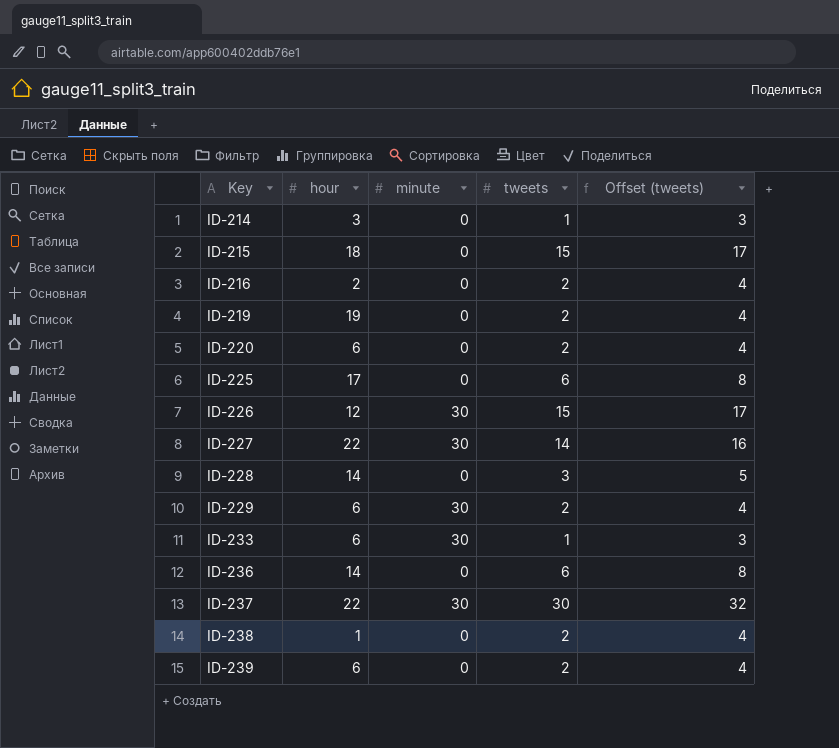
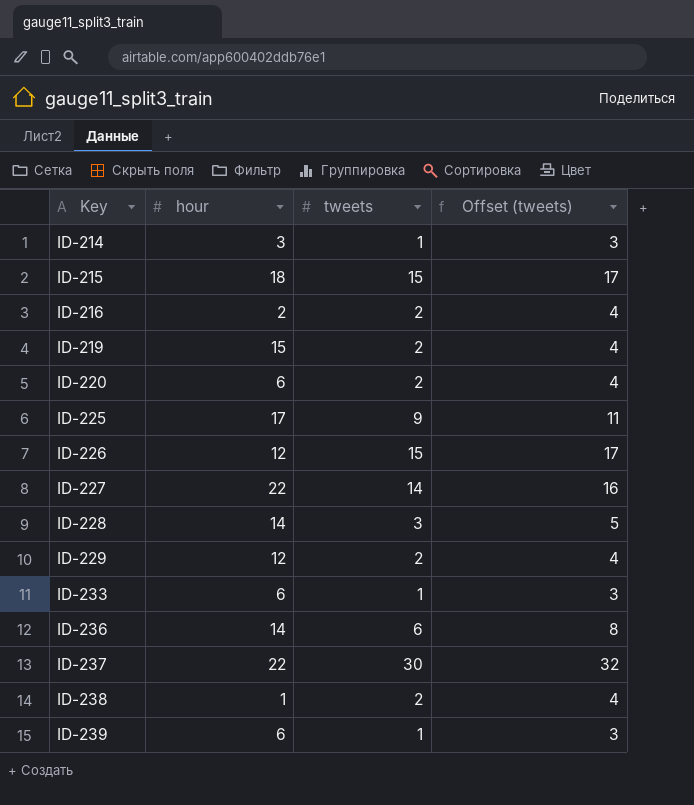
column minute | position: 3 -> none
ID-219 | hour: 19 -> 15
ID-225 | tweets: 6 -> 9
ID-225 | Offset (tweets): 8 -> 11
ID-229 | hour: 6 -> 12
ID-239 | tweets: 2 -> 1
ID-239 | Offset (tweets): 4 -> 3

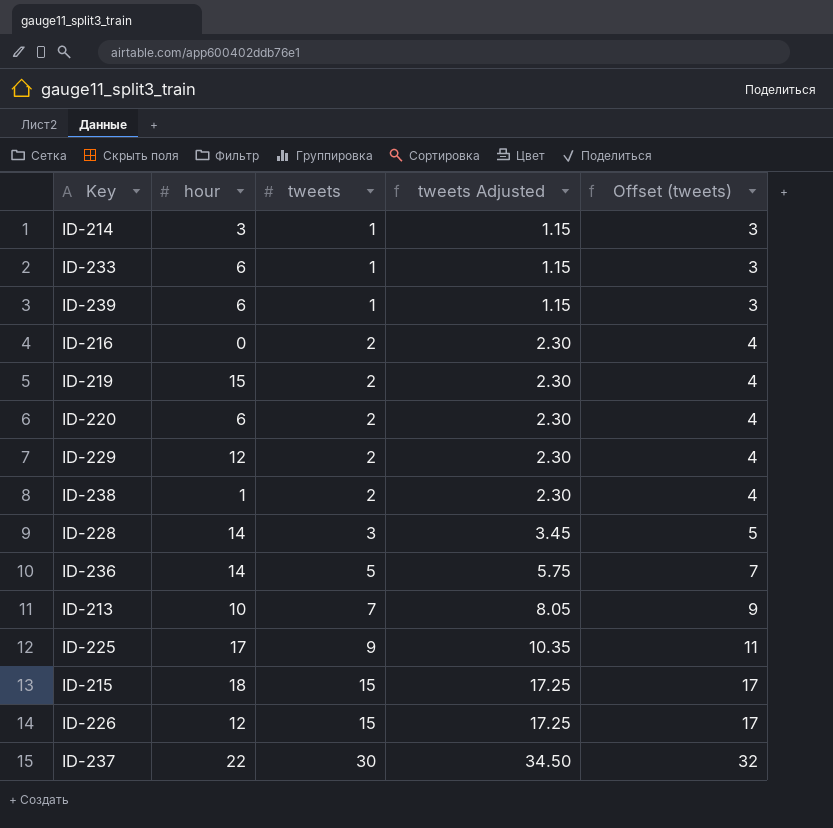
row order: Key ascending -> tweets ascending
column tweets Adjusted | formula: none -> [tweets] * 1.15
row ID-227: 22 | 14 | 16 -> none
ID-216 | hour: 2 -> 0
ID-236 | tweets: 6 -> 5
ID-236 | Offset (tweets): 8 -> 7
row ID-213: none -> 10 | 7 | 8.05 | 9

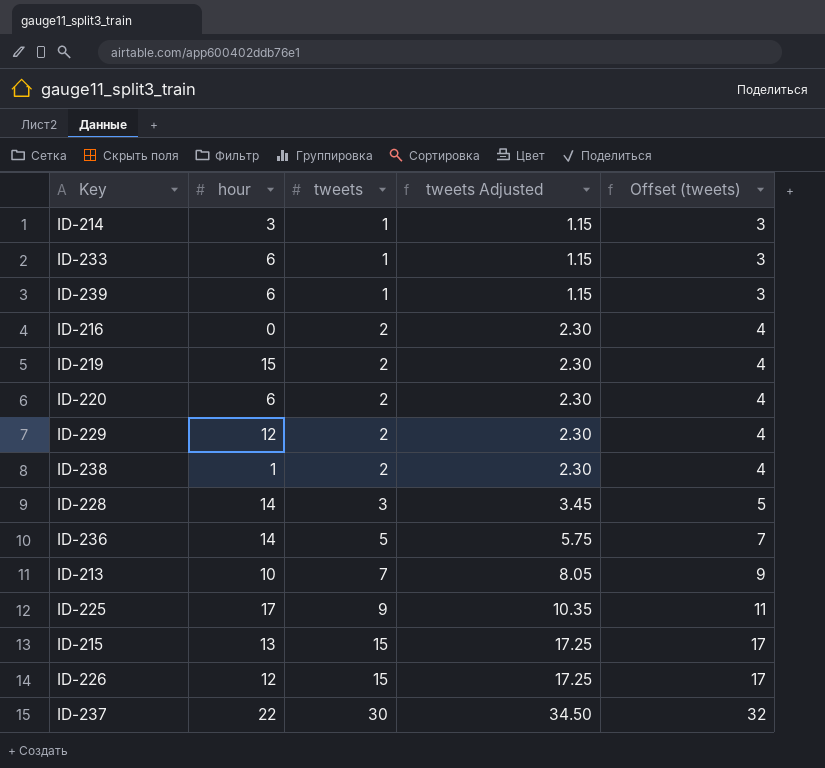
ID-215 | hour: 18 -> 13

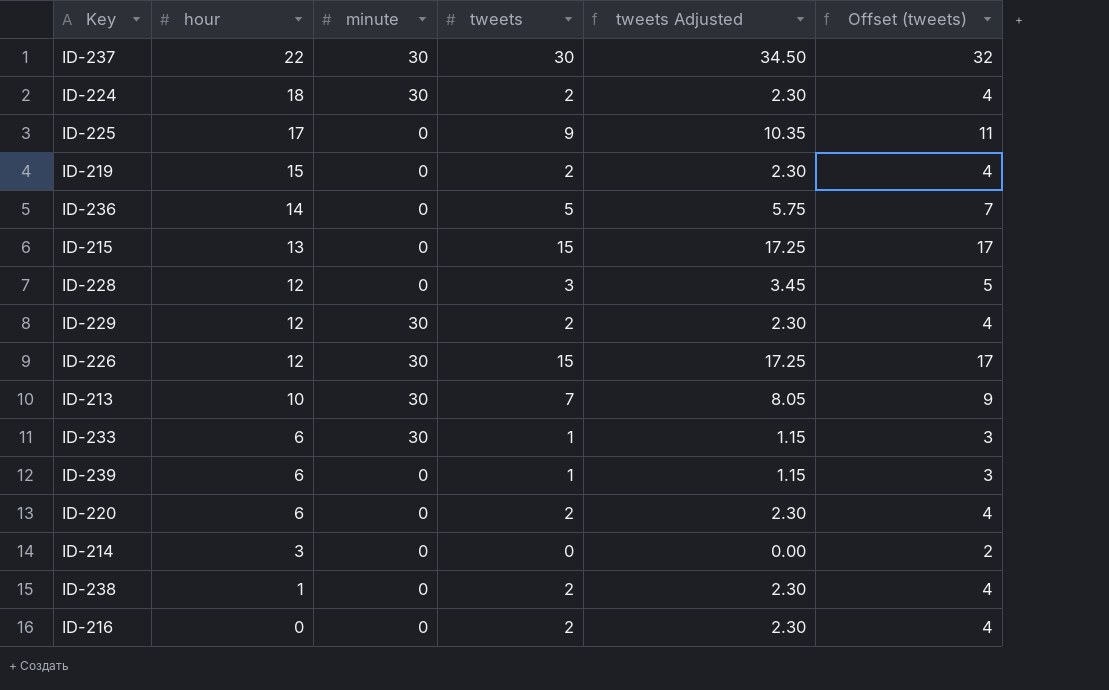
row order: tweets ascending -> hour descending
column minute | position: none -> 3
row ID-224: none -> 18 | 30 | 2 | 2.30 | 4
ID-228 | hour: 14 -> 12
ID-214 | tweets: 1 -> 0
ID-214 | tweets Adjusted: 1.15 -> 0.00
ID-214 | Offset (tweets): 3 -> 2

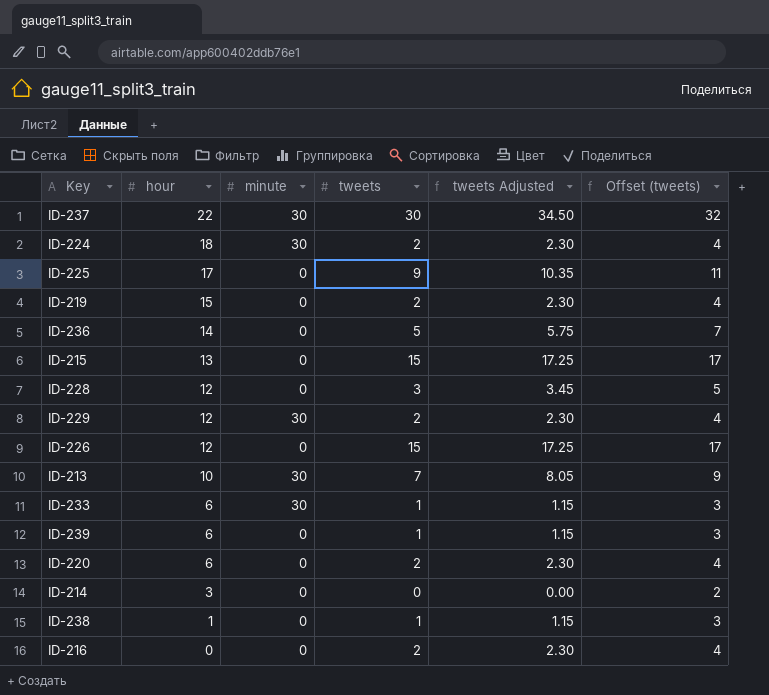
ID-226 | minute: 30 -> 0
ID-238 | tweets: 2 -> 1
ID-238 | tweets Adjusted: 2.30 -> 1.15
ID-238 | Offset (tweets): 4 -> 3

